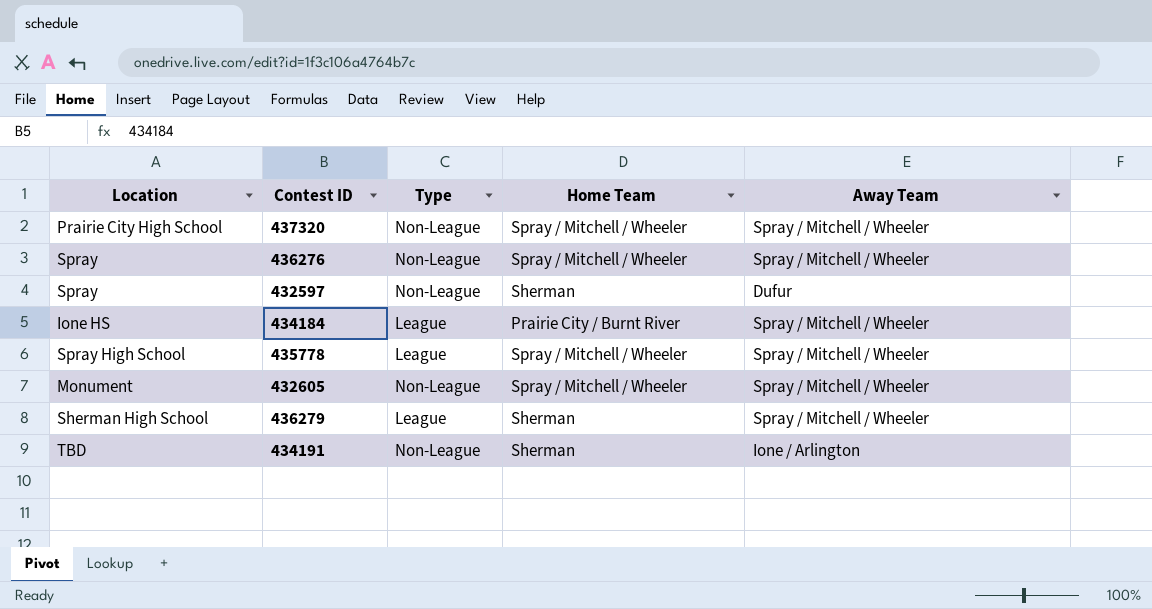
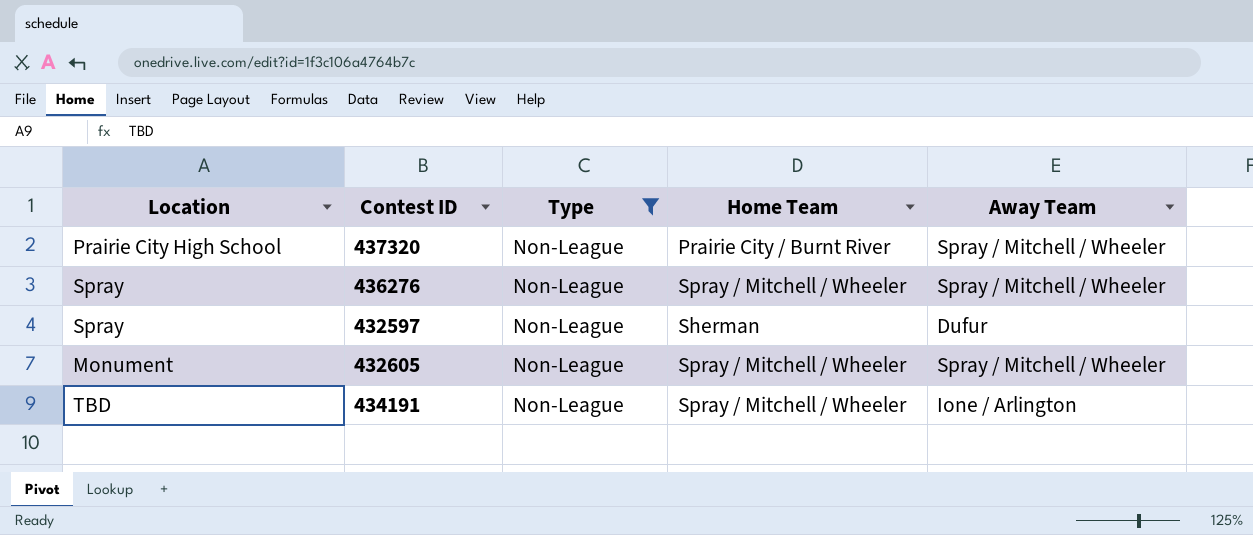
filter: none -> Type = Non-League
437320 | Home Team: Spray / Mitchell / Wheeler -> Prairie City / Burnt River
434191 | Home Team: Sherman -> Spray / Mitchell / Wheeler

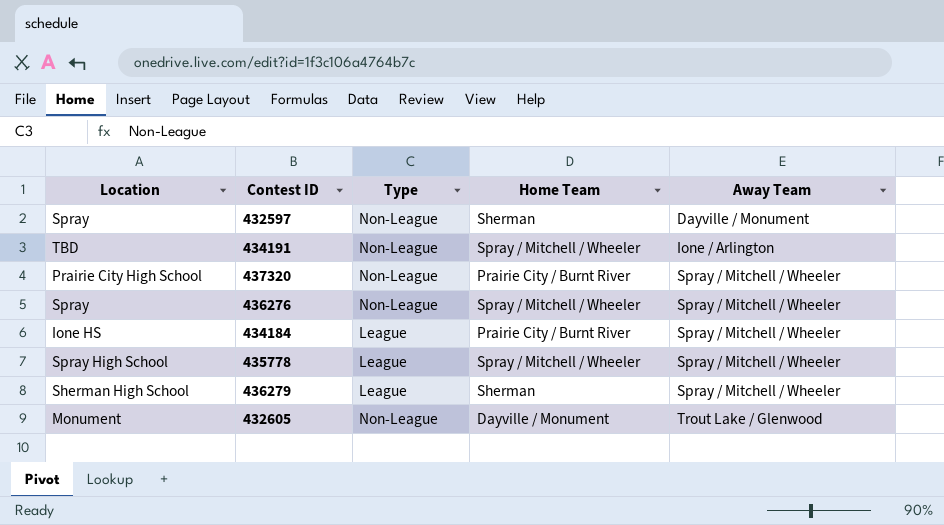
filter: Type = Non-League -> none
row order: none -> Away Team ascending
432597 | Away Team: Dufur -> Dayville / Monument
432605 | Home Team: Spray / Mitchell / Wheeler -> Dayville / Monument
432605 | Away Team: Spray / Mitchell / Wheeler -> Trout Lake / Glenwood

